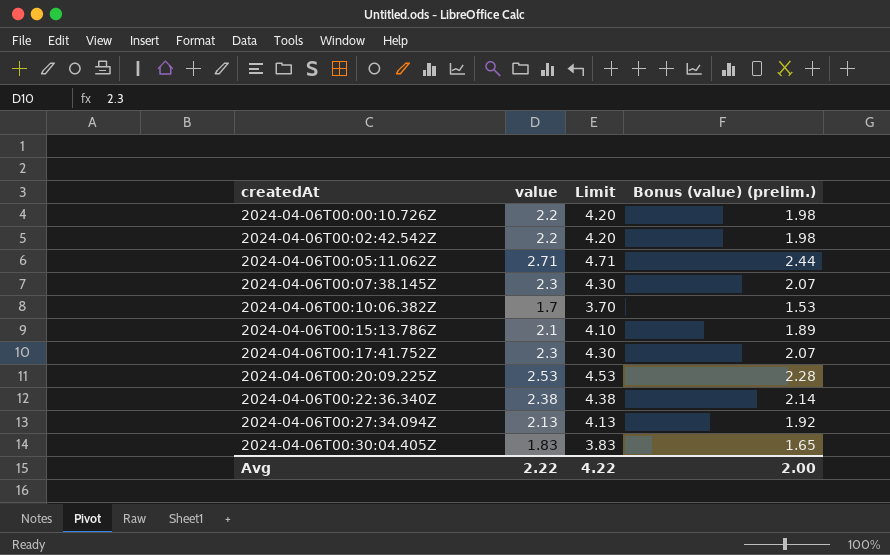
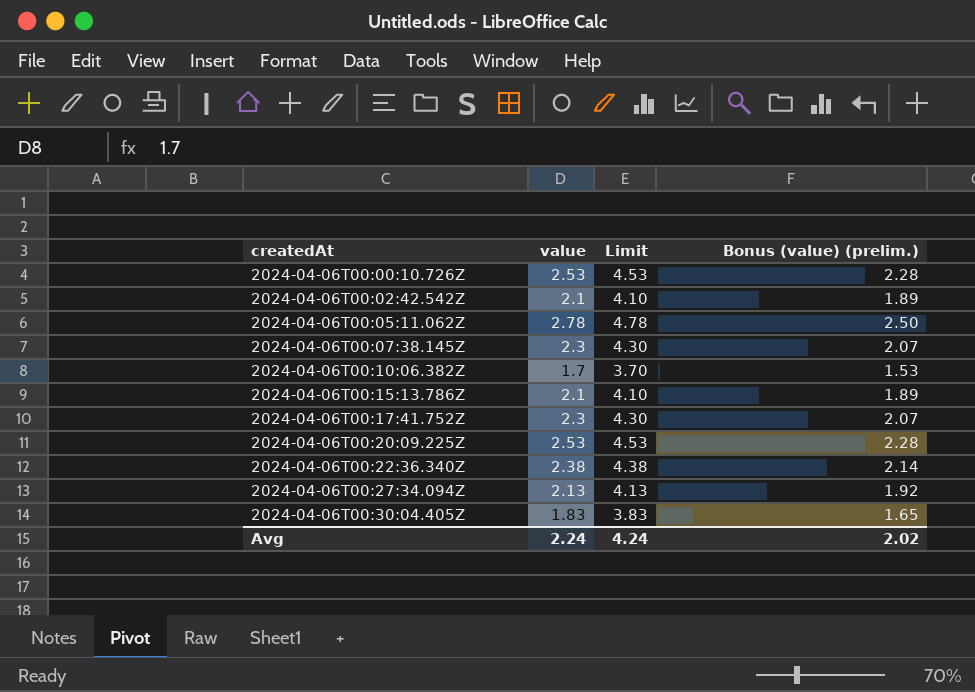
2024-04-06T00:00:10.726Z | value: 2.2 -> 2.53
2024-04-06T00:00:10.726Z | Limit: 4.20 -> 4.53
2024-04-06T00:00:10.726Z | Bonus (value) (prelim.): 1.98 -> 2.28
2024-04-06T00:02:42.542Z | value: 2.2 -> 2.1
2024-04-06T00:02:42.542Z | Limit: 4.20 -> 4.10
2024-04-06T00:02:42.542Z | Bonus (value) (prelim.): 1.98 -> 1.89
2024-04-06T00:05:11.062Z | value: 2.71 -> 2.78
2024-04-06T00:05:11.062Z | Limit: 4.71 -> 4.78
2024-04-06T00:05:11.062Z | Bonus (value) (prelim.): 2.44 -> 2.50
Avg | value: 2.22 -> 2.24
Avg | Limit: 4.22 -> 4.24
Avg | Bonus (value) (prelim.): 2.00 -> 2.02

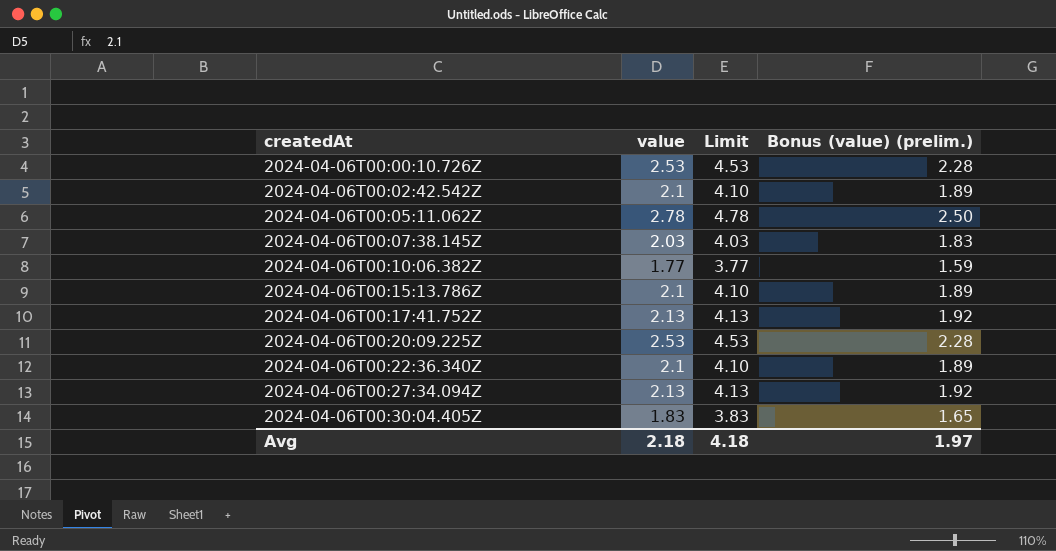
2024-04-06T00:07:38.145Z | value: 2.3 -> 2.03
2024-04-06T00:07:38.145Z | Limit: 4.30 -> 4.03
2024-04-06T00:07:38.145Z | Bonus (value) (prelim.): 2.07 -> 1.83
2024-04-06T00:10:06.382Z | value: 1.7 -> 1.77
2024-04-06T00:10:06.382Z | Limit: 3.70 -> 3.77
2024-04-06T00:10:06.382Z | Bonus (value) (prelim.): 1.53 -> 1.59
2024-04-06T00:17:41.752Z | value: 2.3 -> 2.13
2024-04-06T00:17:41.752Z | Limit: 4.30 -> 4.13
2024-04-06T00:17:41.752Z | Bonus (value) (prelim.): 2.07 -> 1.92
2024-04-06T00:22:36.340Z | value: 2.38 -> 2.1
2024-04-06T00:22:36.340Z | Limit: 4.38 -> 4.10
2024-04-06T00:22:36.340Z | Bonus (value) (prelim.): 2.14 -> 1.89
Avg | value: 2.24 -> 2.18
Avg | Limit: 4.24 -> 4.18
Avg | Bonus (value) (prelim.): 2.02 -> 1.97

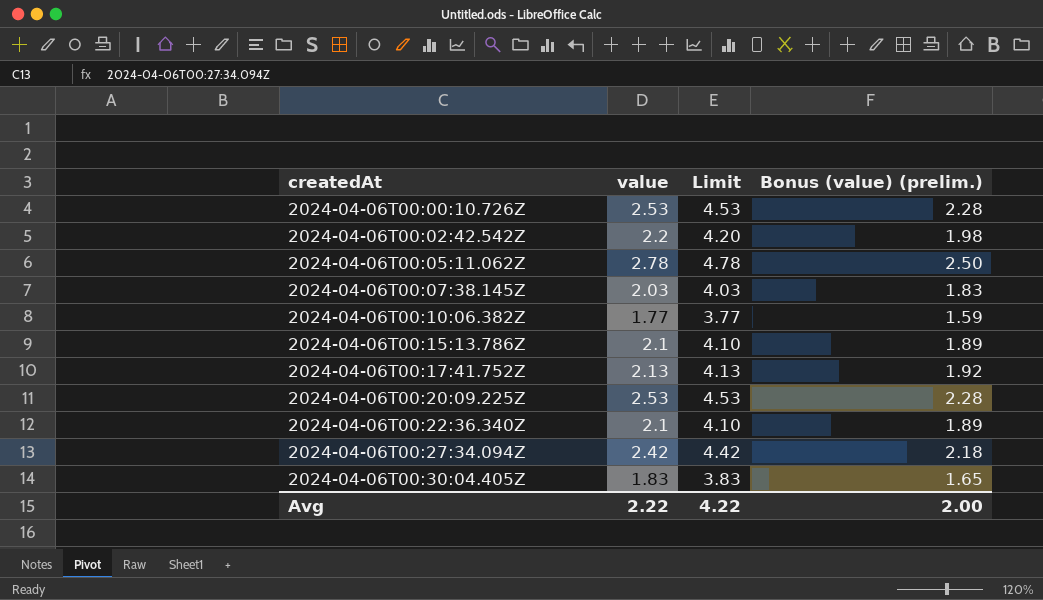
2024-04-06T00:02:42.542Z | value: 2.1 -> 2.2
2024-04-06T00:02:42.542Z | Limit: 4.10 -> 4.20
2024-04-06T00:02:42.542Z | Bonus (value) (prelim.): 1.89 -> 1.98
2024-04-06T00:27:34.094Z | value: 2.13 -> 2.42
2024-04-06T00:27:34.094Z | Limit: 4.13 -> 4.42
2024-04-06T00:27:34.094Z | Bonus (value) (prelim.): 1.92 -> 2.18
Avg | value: 2.18 -> 2.22
Avg | Limit: 4.18 -> 4.22
Avg | Bonus (value) (prelim.): 1.97 -> 2.00

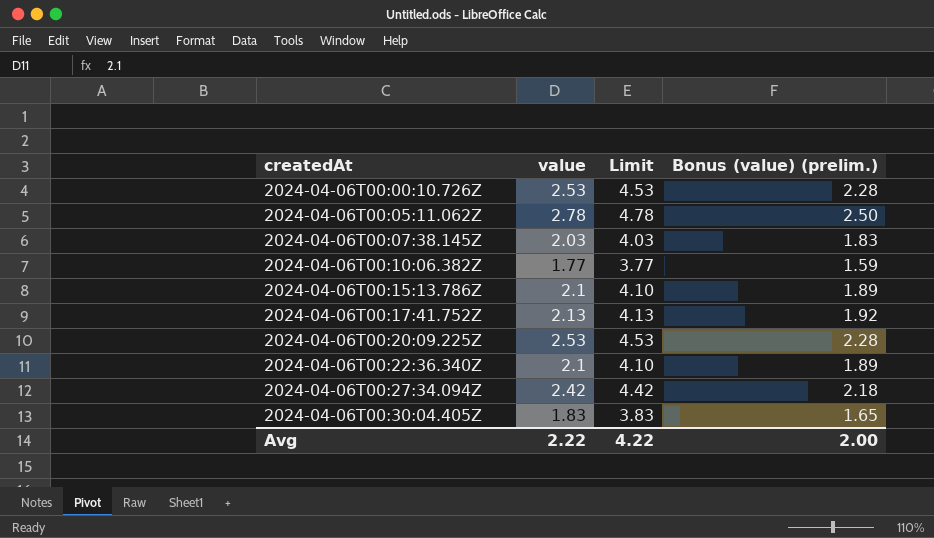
row 2024-04-06T00:02:42.542Z: 2.2 | 4.20 | 1.98 -> none

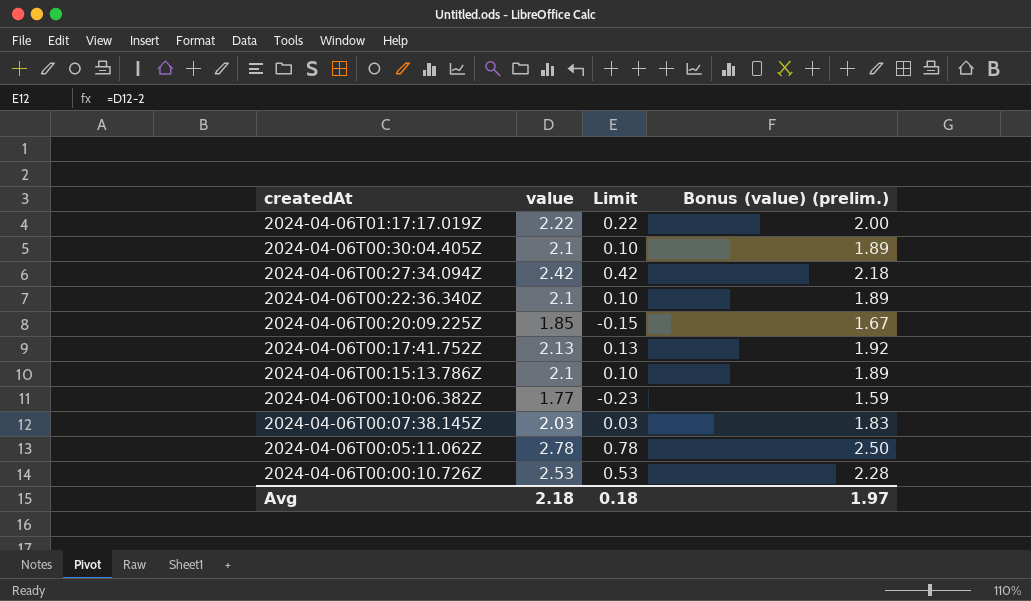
row order: createdAt ascending -> createdAt descending
column Limit | formula: [value] + 2 -> [value] - 2
row 2024-04-06T01:17:17.019Z: none -> 2.22 | 0.22 | 2.00
2024-04-06T00:30:04.405Z | value: 1.83 -> 2.1
2024-04-06T00:30:04.405Z | Bonus (value) (prelim.): 1.65 -> 1.89
2024-04-06T00:20:09.225Z | value: 2.53 -> 1.85
2024-04-06T00:20:09.225Z | Bonus (value) (prelim.): 2.28 -> 1.67
Avg | value: 2.22 -> 2.18
Avg | Limit: 4.22 -> 0.18
Avg | Bonus (value) (prelim.): 2.00 -> 1.97

